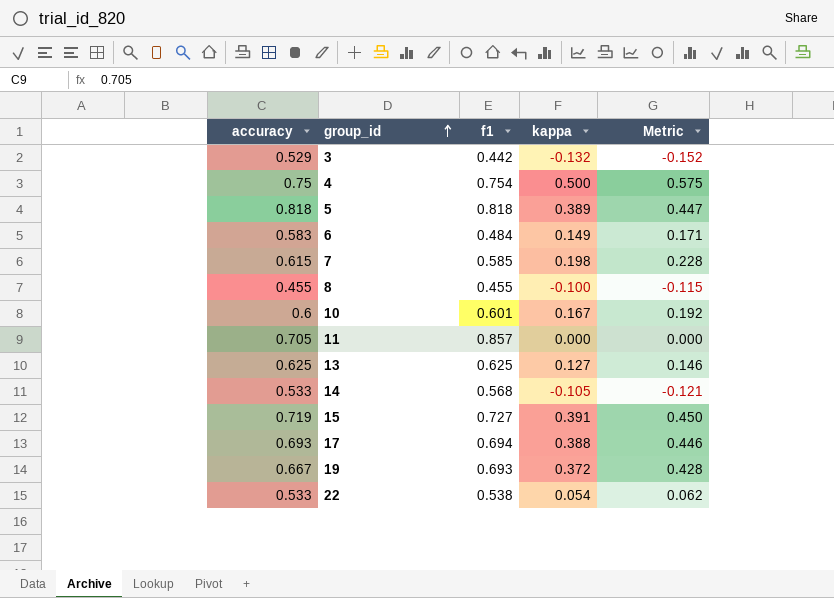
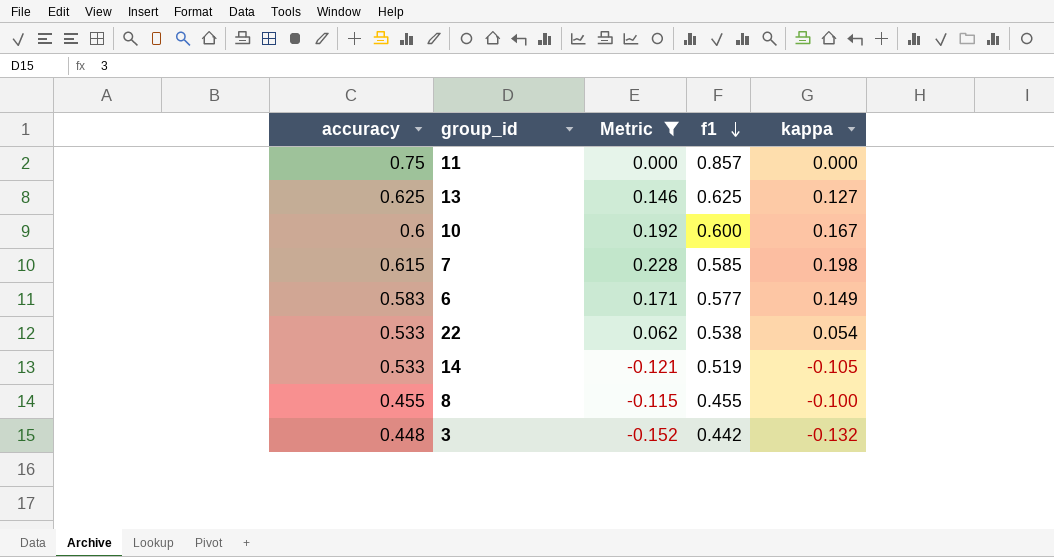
filter: none -> Metric <= 0.228
row order: group_id ascending -> f1 descending
column Metric | position: 5 -> 3
11 | accuracy: 0.705 -> 0.75
10 | f1: 0.601 -> 0.600
6 | f1: 0.484 -> 0.577
14 | f1: 0.568 -> 0.519
3 | accuracy: 0.529 -> 0.448

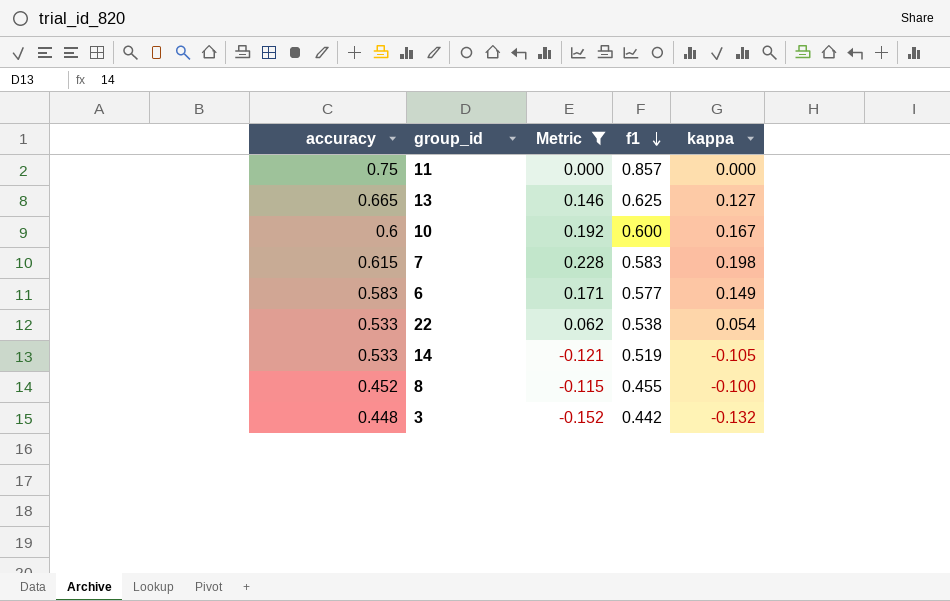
13 | accuracy: 0.625 -> 0.665
7 | f1: 0.585 -> 0.583
8 | accuracy: 0.455 -> 0.452

